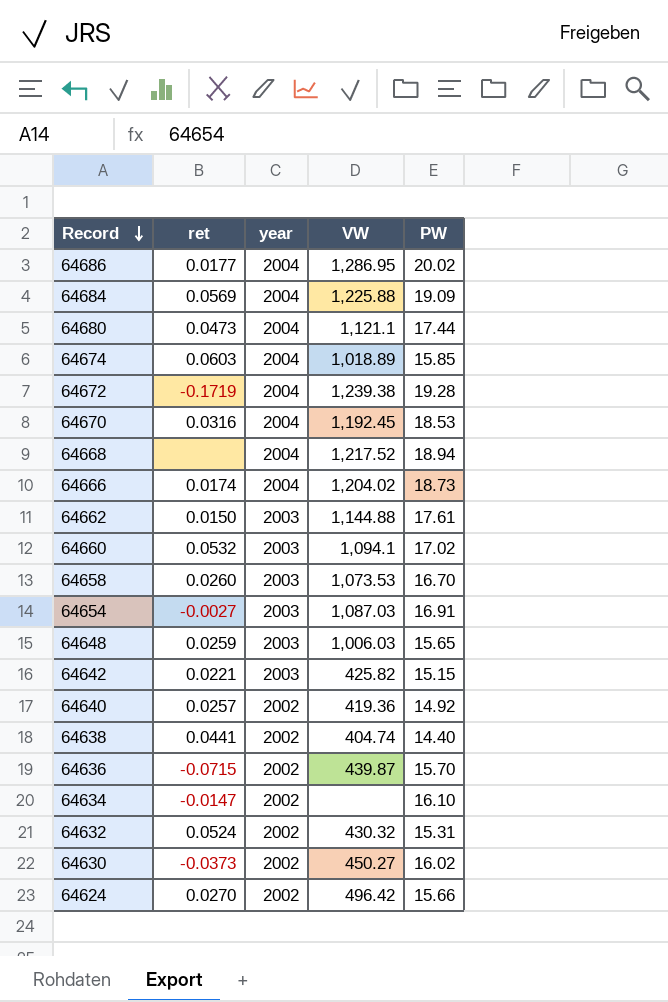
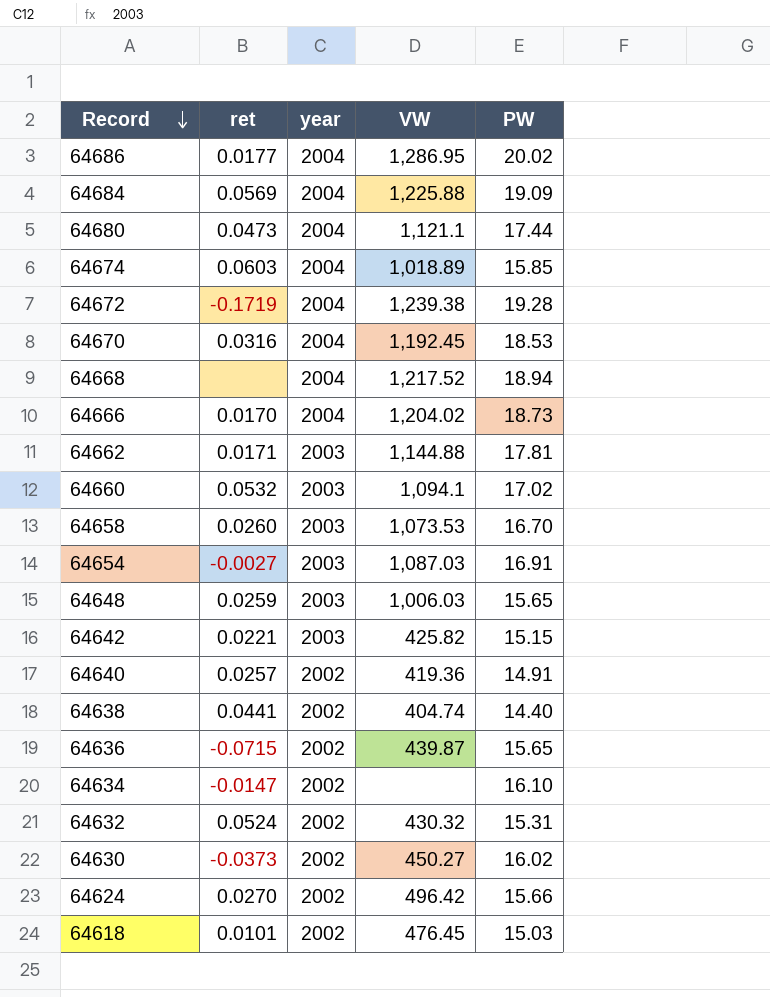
64666 | ret: 0.0174 -> 0.0170
64662 | ret: 0.0150 -> 0.0171
64662 | PW: 17.61 -> 17.81
64640 | PW: 14.92 -> 14.91
64636 | PW: 15.70 -> 15.65
row 64618: none -> 0.0101 | 2002 | 476.45 | 15.03

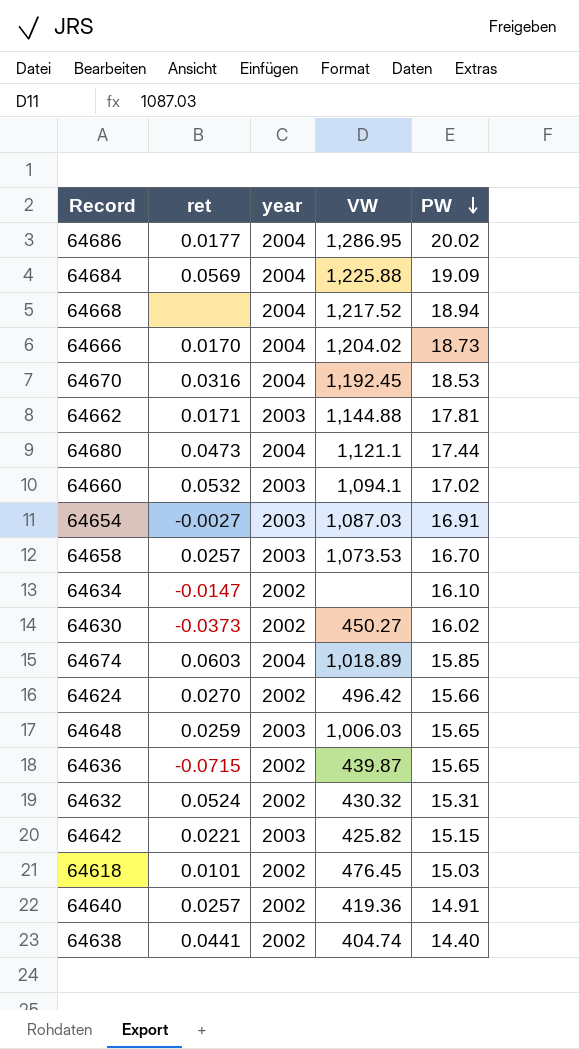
row order: Record descending -> PW descending
row 64672: -0.1719 | 2004 | 1,239.38 | 19.28 -> none
64658 | ret: 0.0260 -> 0.0257

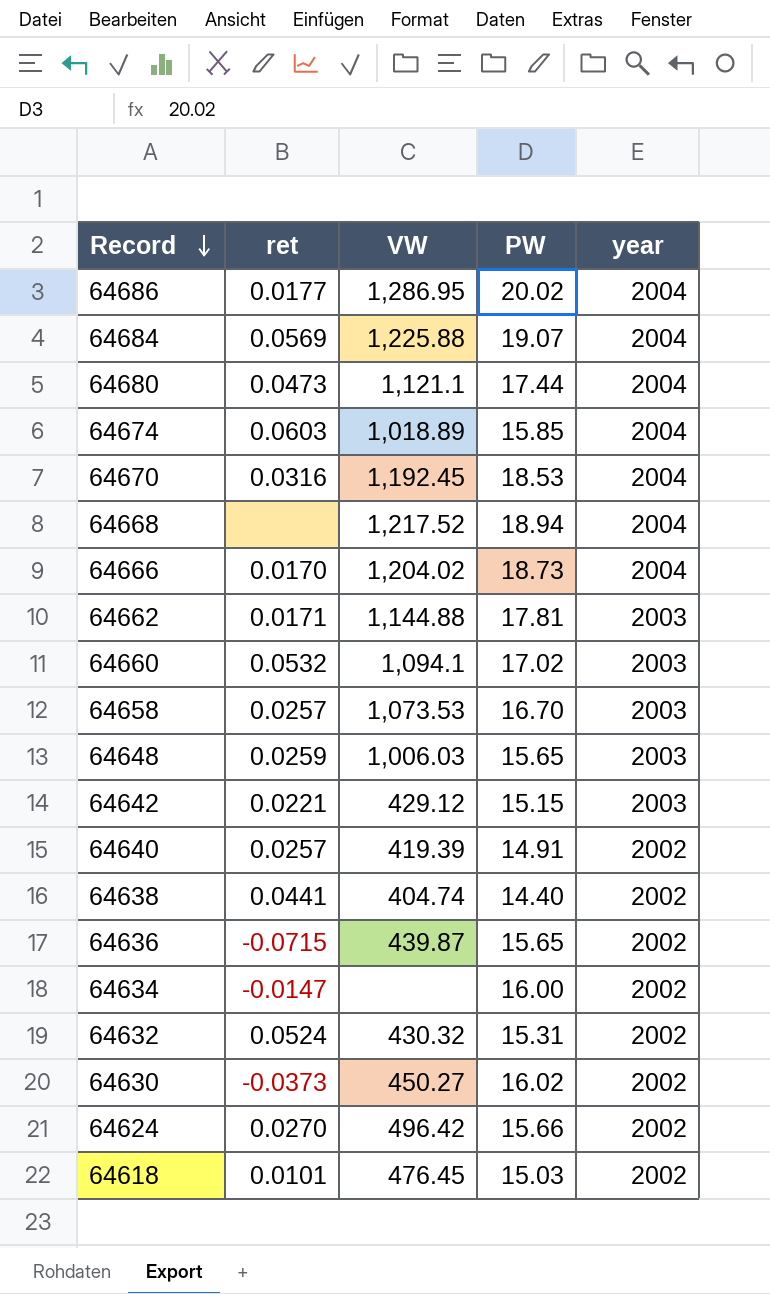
row order: PW descending -> Record descending
column year | position: 3 -> 5
row 64654: -0.0027 | 2003 | 1,087.03 | 16.91 -> none
64684 | PW: 19.09 -> 19.07
64642 | VW: 425.82 -> 429.12
64640 | VW: 419.36 -> 419.39
64634 | PW: 16.10 -> 16.00

